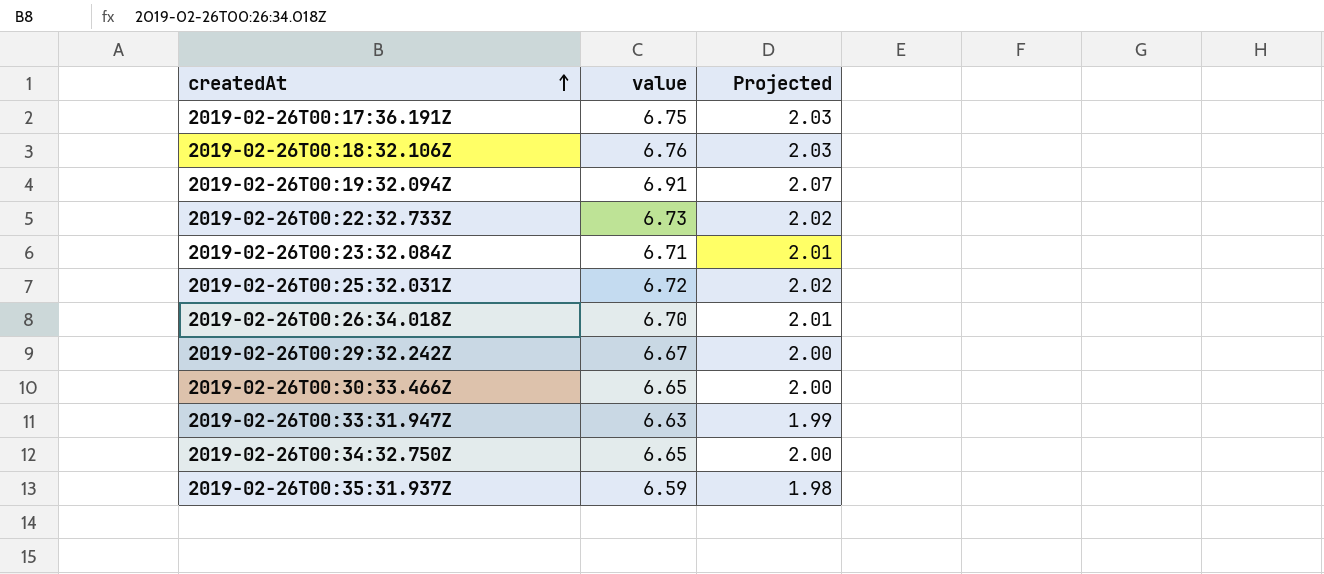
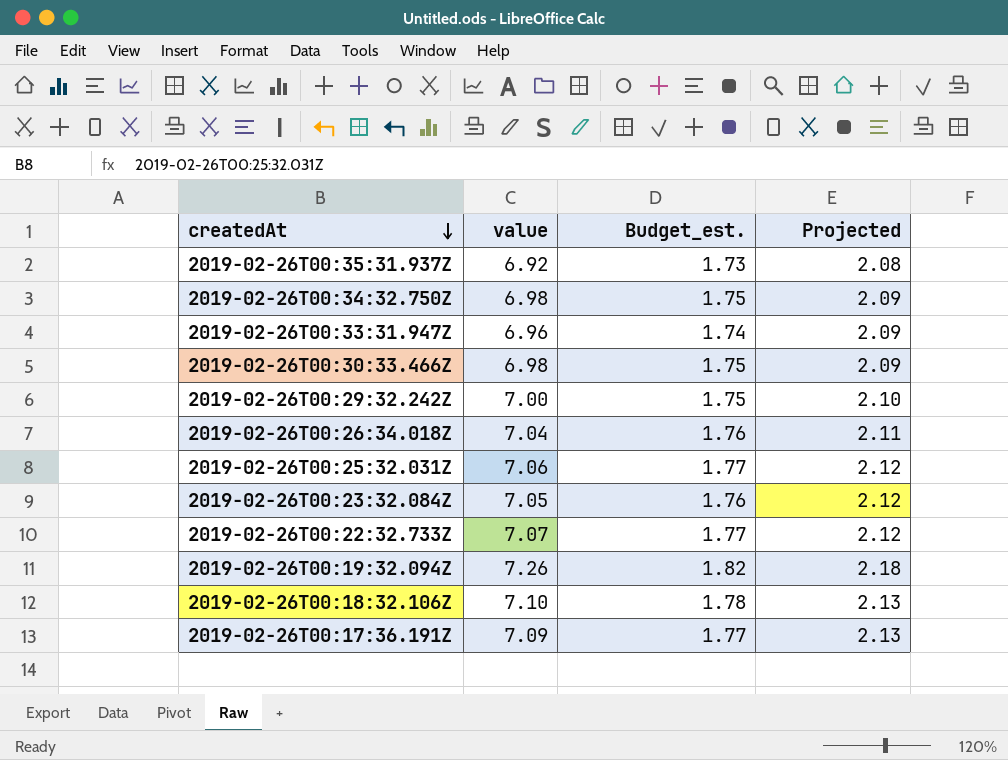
row order: createdAt ascending -> createdAt descending
column Budget_est. | formula: none -> [value] * 0.25
2019-02-26T00:35:31.937Z | value: 6.59 -> 6.92
2019-02-26T00:35:31.937Z | Projected: 1.98 -> 2.08
2019-02-26T00:34:32.750Z | value: 6.65 -> 6.98
2019-02-26T00:34:32.750Z | Projected: 2.00 -> 2.09
2019-02-26T00:33:31.947Z | value: 6.63 -> 6.96
2019-02-26T00:33:31.947Z | Projected: 1.99 -> 2.09
2019-02-26T00:30:33.466Z | value: 6.65 -> 6.98
2019-02-26T00:30:33.466Z | Projected: 2.00 -> 2.09
2019-02-26T00:29:32.242Z | value: 6.67 -> 7.00
2019-02-26T00:29:32.242Z | Projected: 2.00 -> 2.10
2019-02-26T00:26:34.018Z | value: 6.70 -> 7.04
2019-02-26T00:26:34.018Z | Projected: 2.01 -> 2.11
2019-02-26T00:25:32.031Z | value: 6.72 -> 7.06
2019-02-26T00:25:32.031Z | Projected: 2.02 -> 2.12
2019-02-26T00:23:32.084Z | value: 6.71 -> 7.05
2019-02-26T00:23:32.084Z | Projected: 2.01 -> 2.12
2019-02-26T00:22:32.733Z | value: 6.73 -> 7.07
2019-02-26T00:22:32.733Z | Projected: 2.02 -> 2.12
2019-02-26T00:19:32.094Z | value: 6.91 -> 7.26
2019-02-26T00:19:32.094Z | Projected: 2.07 -> 2.18
2019-02-26T00:18:32.106Z | value: 6.76 -> 7.10
2019-02-26T00:18:32.106Z | Projected: 2.03 -> 2.13
2019-02-26T00:17:36.191Z | value: 6.75 -> 7.09
2019-02-26T00:17:36.191Z | Projected: 2.03 -> 2.13

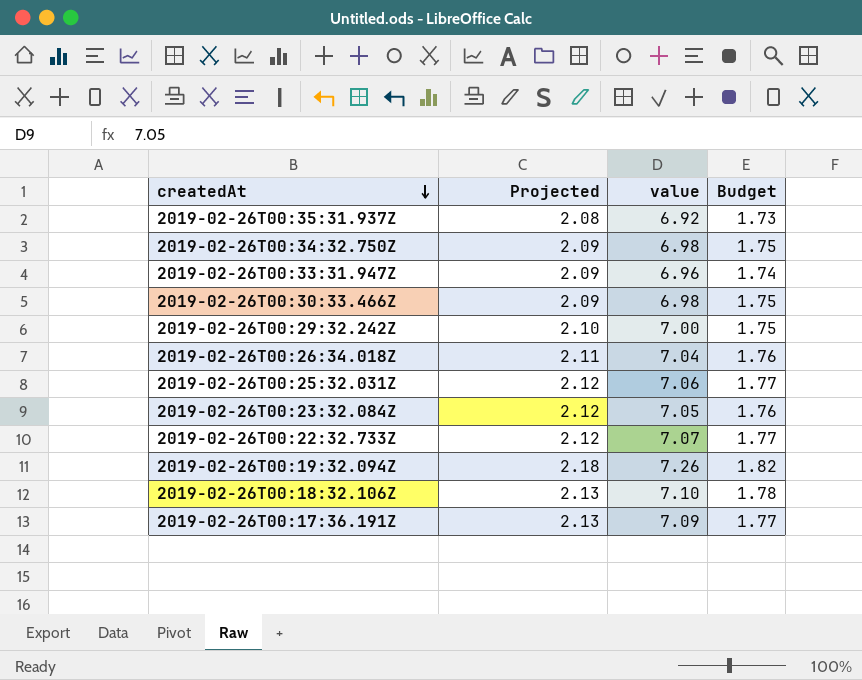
column Projected | position: 4 -> 2
column name: Budget_est. -> Budget

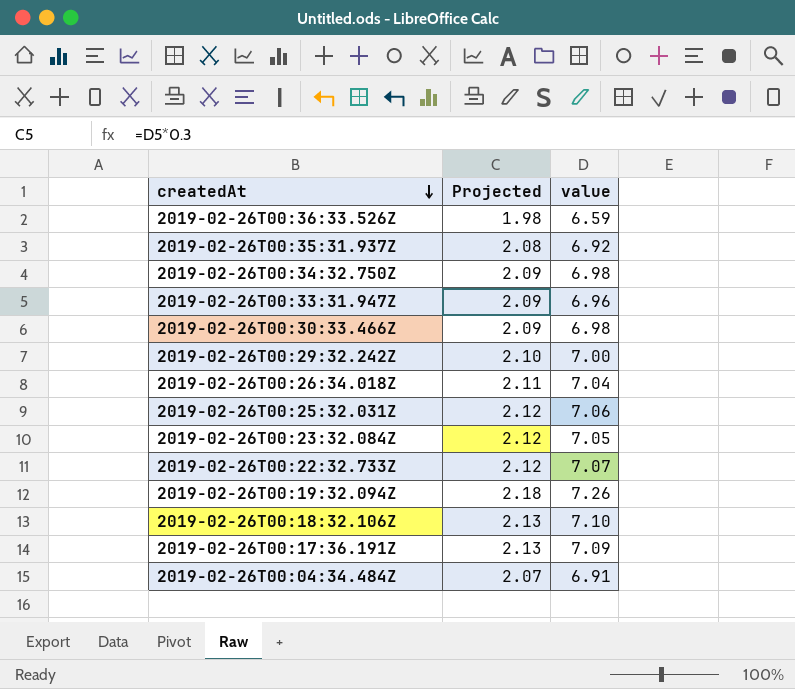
column Budget | formula: [value] * 0.25 -> none
row 2019-02-26T00:36:33.526Z: none -> 1.98 | 6.59
row 2019-02-26T00:04:34.484Z: none -> 2.07 | 6.91

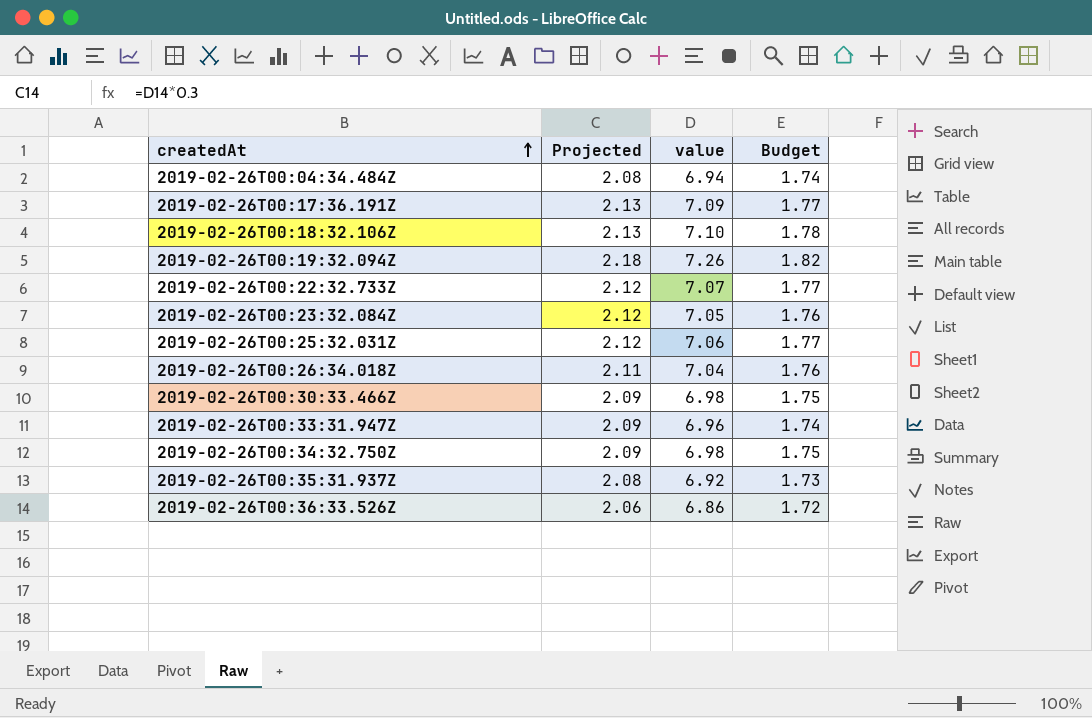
row order: createdAt descending -> createdAt ascending
column Budget | formula: none -> [value] * 0.25
row 2019-02-26T00:29:32.242Z: 2.10 | 7.00 -> none
2019-02-26T00:04:34.484Z | Projected: 2.07 -> 2.08
2019-02-26T00:04:34.484Z | value: 6.91 -> 6.94
2019-02-26T00:36:33.526Z | Projected: 1.98 -> 2.06
2019-02-26T00:36:33.526Z | value: 6.59 -> 6.86

